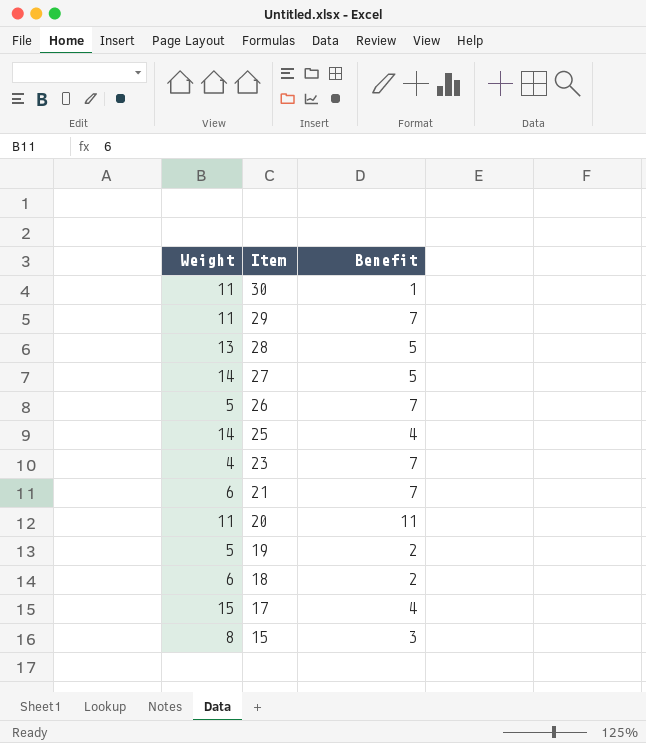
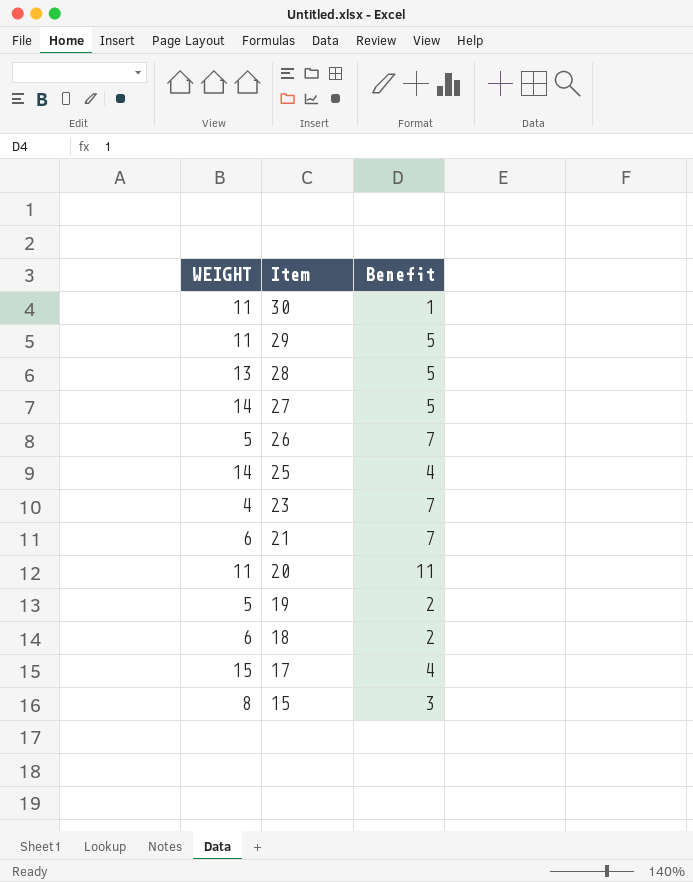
column name: Weight -> WEIGHT
29 | Benefit: 7 -> 5

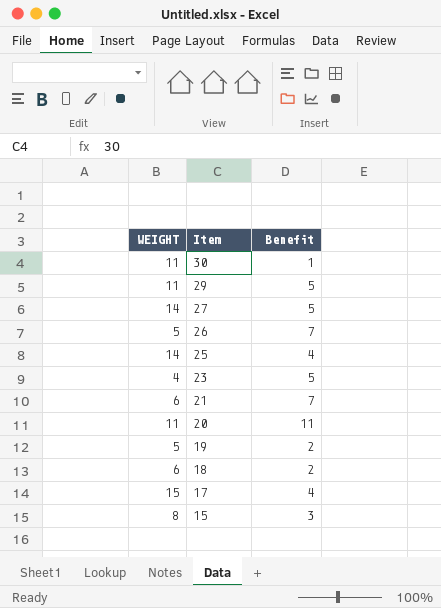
row 28: 13 | 5 -> none
23 | Benefit: 7 -> 5

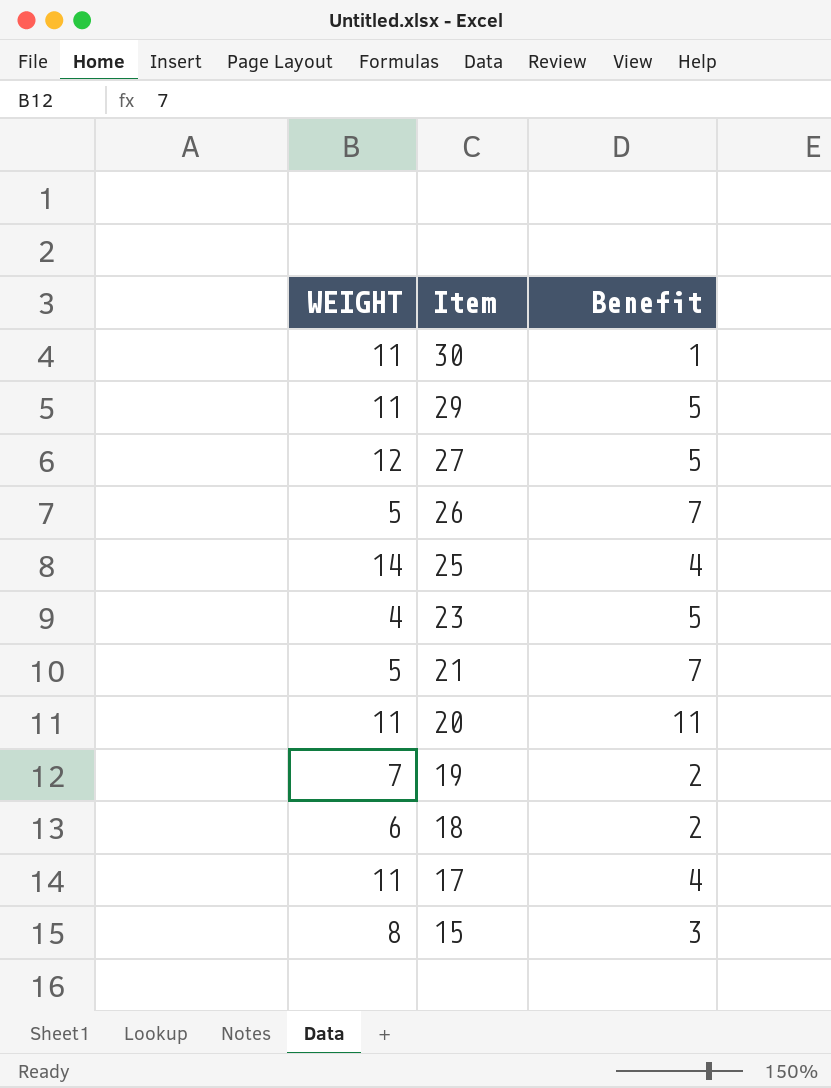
27 | WEIGHT: 14 -> 12
21 | WEIGHT: 6 -> 5
19 | WEIGHT: 5 -> 7
17 | WEIGHT: 15 -> 11

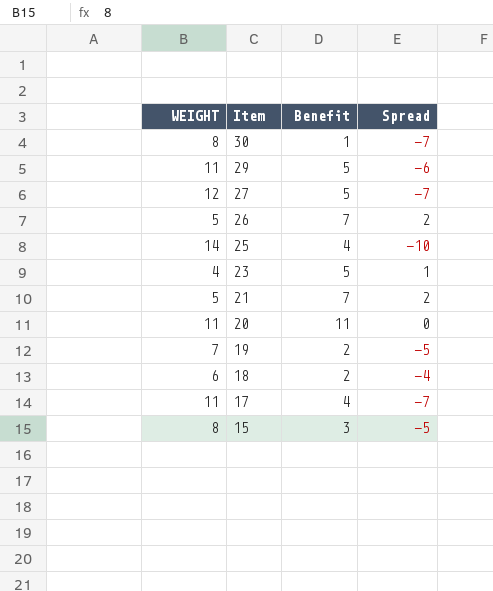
column Spread | formula: none -> [Benefit] - [WEIGHT]
30 | WEIGHT: 11 -> 8

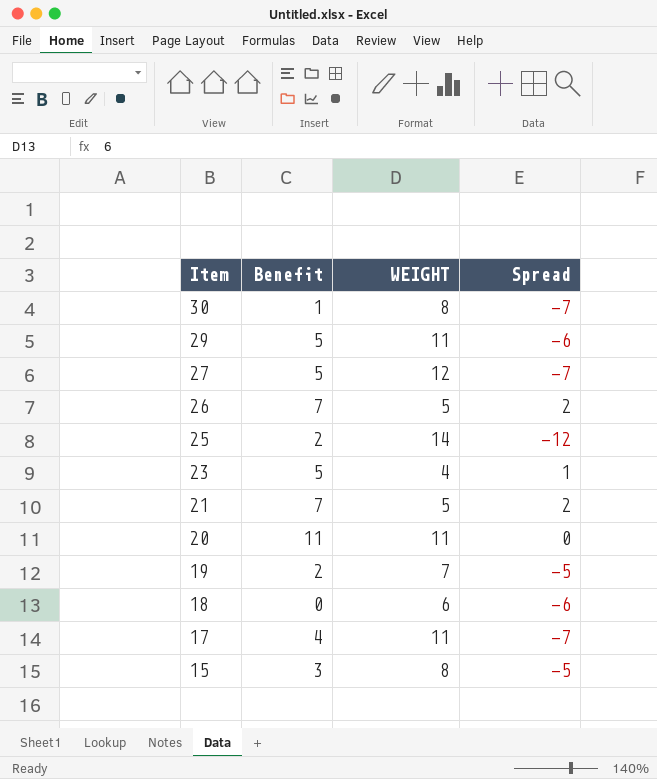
column WEIGHT | position: 1 -> 3
25 | Benefit: 4 -> 2
25 | Spread: -10 -> -12
18 | Benefit: 2 -> 0
18 | Spread: -4 -> -6

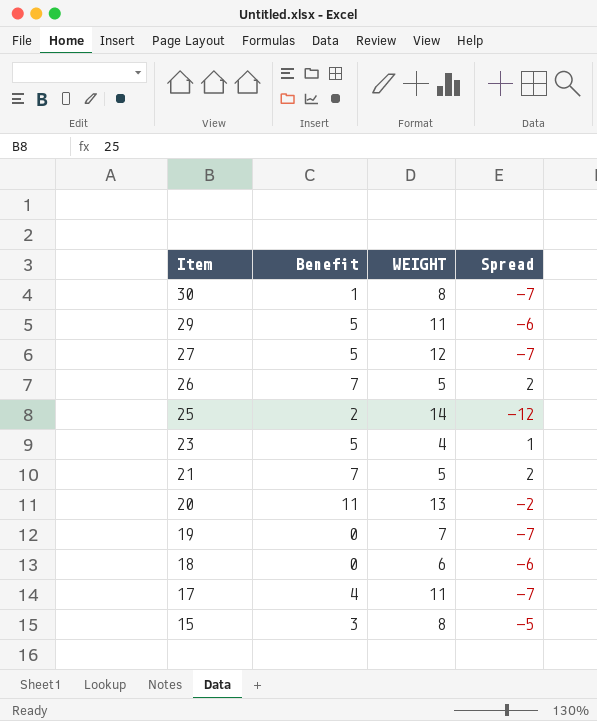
20 | WEIGHT: 11 -> 13
20 | Spread: 0 -> -2
19 | Benefit: 2 -> 0
19 | Spread: -5 -> -7

